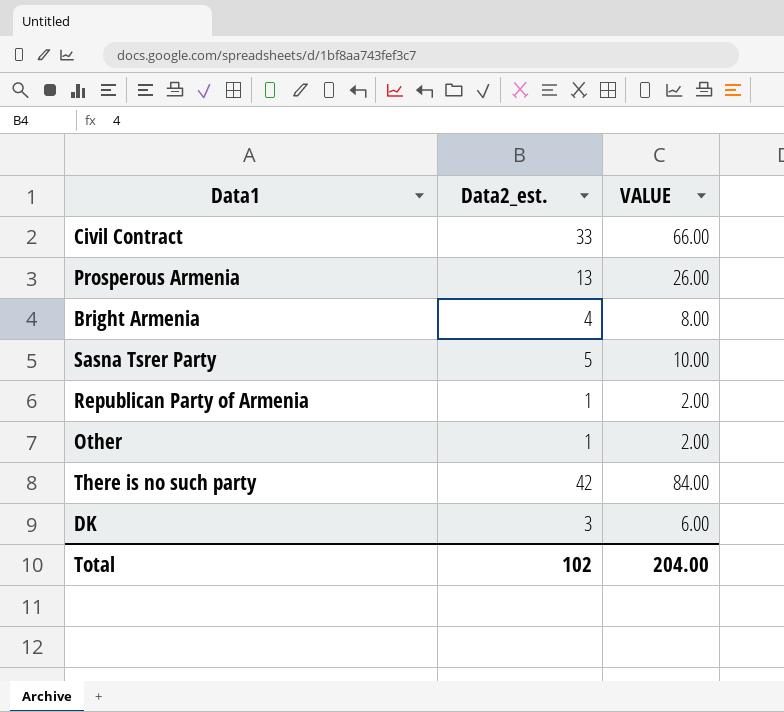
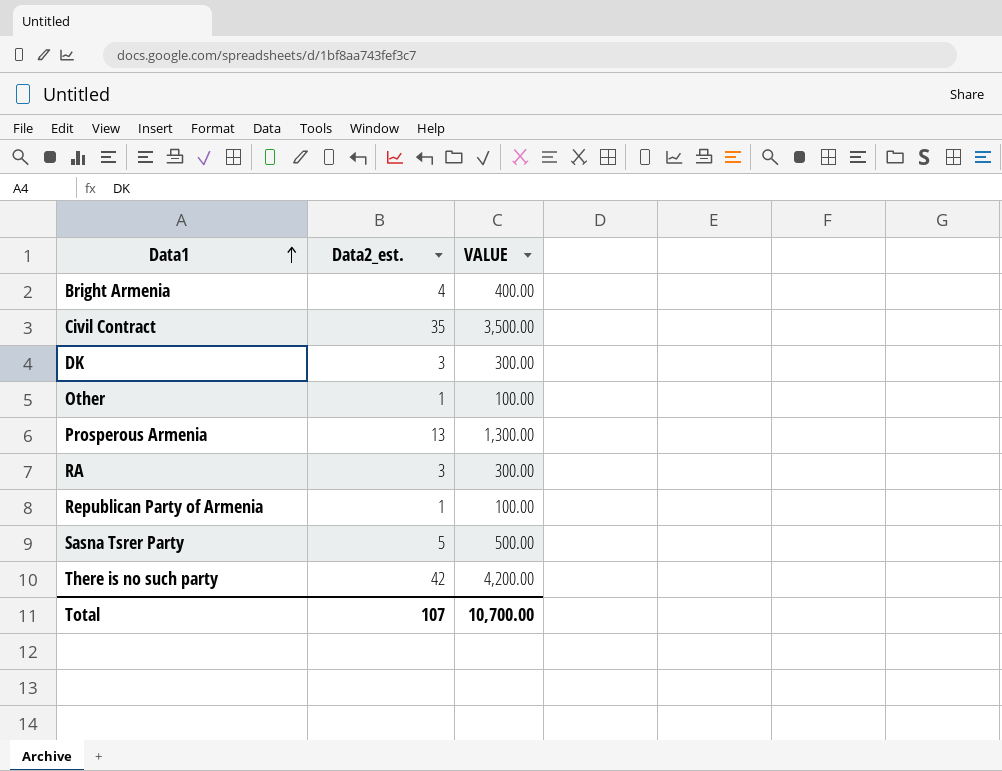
row order: none -> Data1 ascending
column VALUE | formula: [Data2_est.] * 2 -> [Data2_est.] * 100
Civil Contract | Data2_est.: 33 -> 35
row RA: none -> 3 | 300.00
Total | Data2_est.: 102 -> 107
Total | VALUE: 204.00 -> 10,700.00

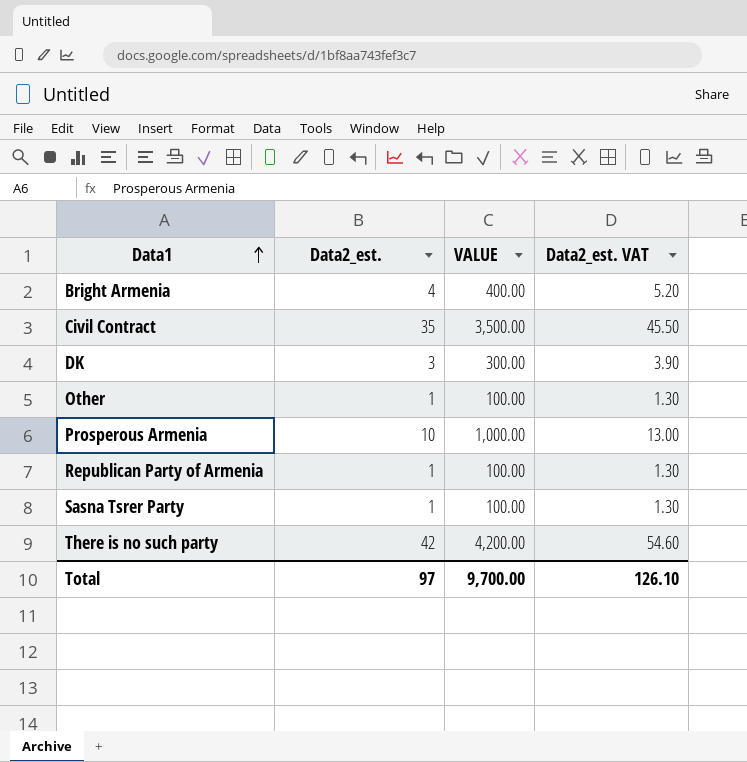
column Data2_est. VAT | formula: none -> [Data2_est.] * 1.3
row RA: 3 | 300.00 -> none
Prosperous Armenia | Data2_est.: 13 -> 10
Prosperous Armenia | VALUE: 1,300.00 -> 1,000.00
Sasna Tsrer Party | Data2_est.: 5 -> 1
Sasna Tsrer Party | VALUE: 500.00 -> 100.00
Total | Data2_est.: 107 -> 97
Total | VALUE: 10,700.00 -> 9,700.00

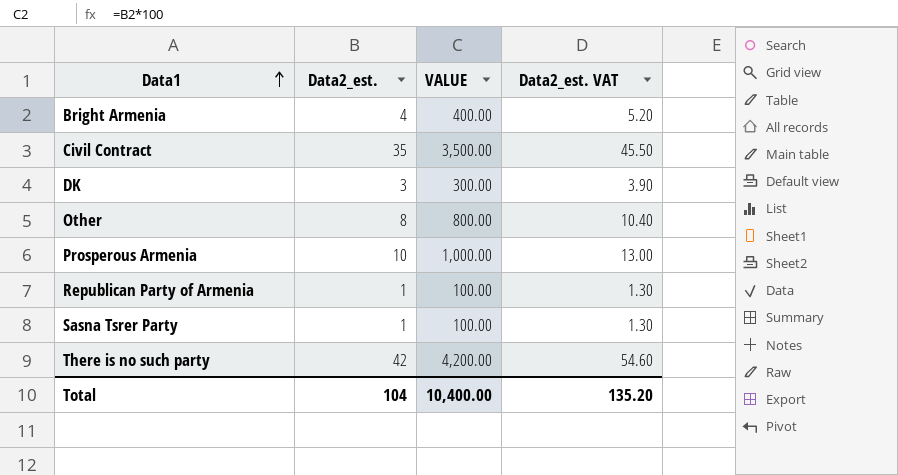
Other | Data2_est.: 1 -> 8
Other | VALUE: 100.00 -> 800.00
Other | Data2_est. VAT: 1.30 -> 10.40
Total | Data2_est.: 97 -> 104
Total | VALUE: 9,700.00 -> 10,400.00
Total | Data2_est. VAT: 126.10 -> 135.20

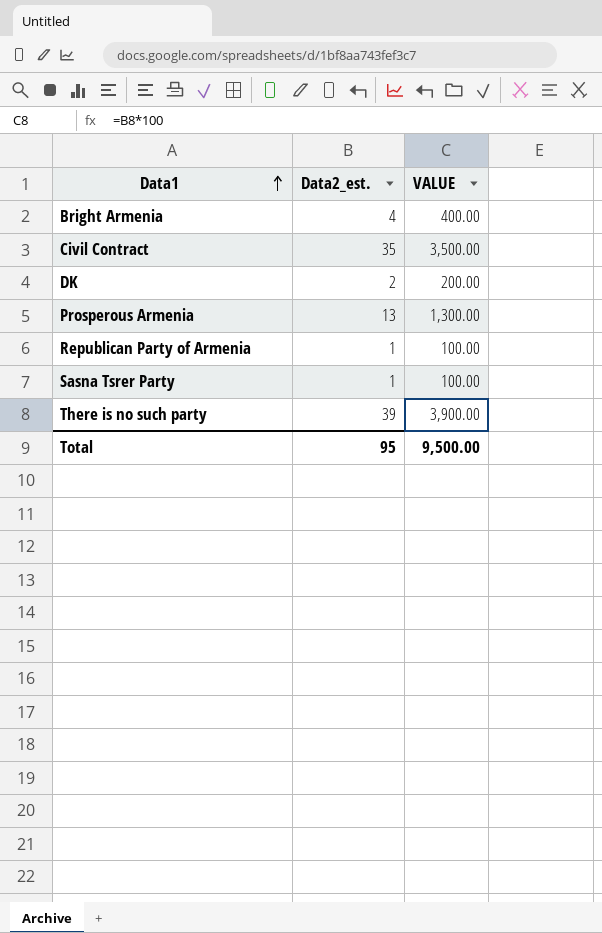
column Data2_est. VAT | formula: [Data2_est.] * 1.3 -> none
row Other: 8 | 800.00 | 10.40 -> none
DK | Data2_est.: 3 -> 2
DK | VALUE: 300.00 -> 200.00
Prosperous Armenia | Data2_est.: 10 -> 13
Prosperous Armenia | VALUE: 1,000.00 -> 1,300.00
There is no such party | Data2_est.: 42 -> 39
There is no such party | VALUE: 4,200.00 -> 3,900.00
Total | Data2_est.: 104 -> 95
Total | VALUE: 10,400.00 -> 9,500.00

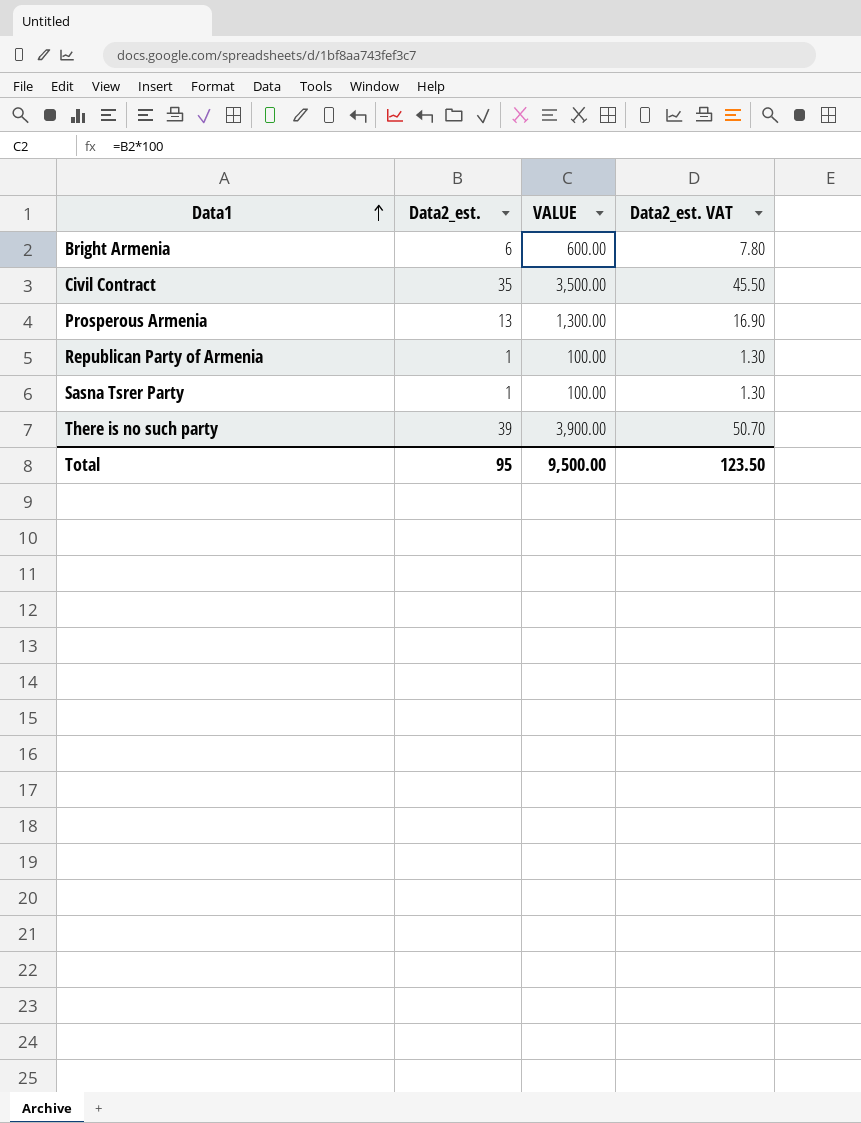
column Data2_est. VAT | formula: none -> [Data2_est.] * 1.3
row DK: 2 | 200.00 -> none
Bright Armenia | Data2_est.: 4 -> 6
Bright Armenia | VALUE: 400.00 -> 600.00

